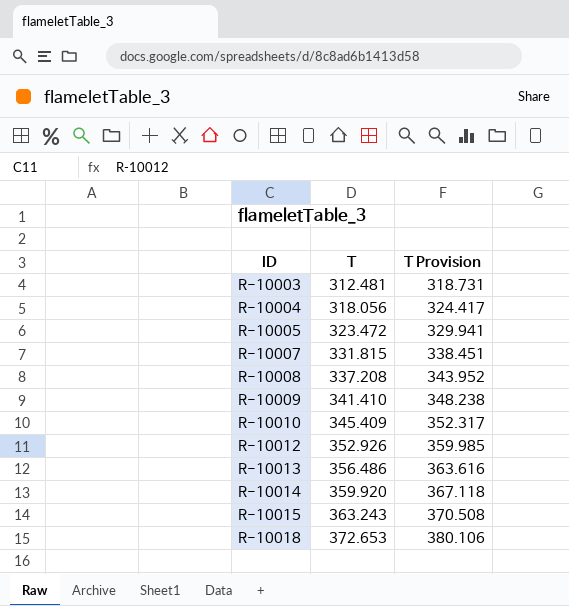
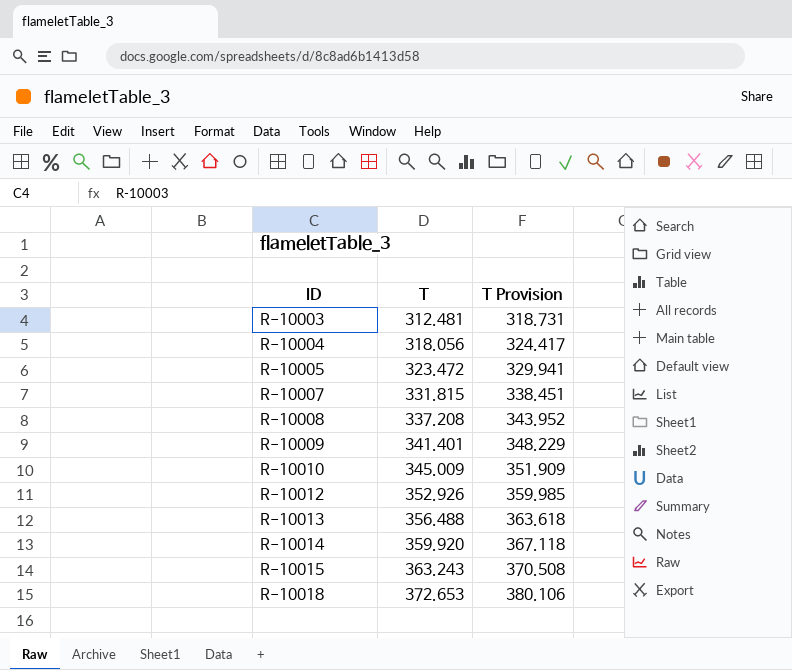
R-10009 | T: 341.410 -> 341.401
R-10009 | T Provision: 348.238 -> 348.229
R-10010 | T: 345.409 -> 345.009
R-10010 | T Provision: 352.317 -> 351.909
R-10013 | T: 356.486 -> 356.488
R-10013 | T Provision: 363.616 -> 363.618

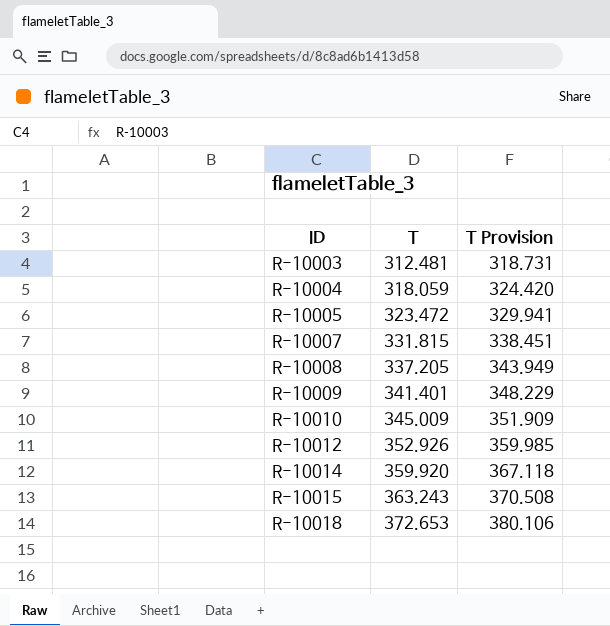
row R-10013: 356.488 | 363.618 -> none
R-10004 | T: 318.056 -> 318.059
R-10004 | T Provision: 324.417 -> 324.420
R-10008 | T: 337.208 -> 337.205
R-10008 | T Provision: 343.952 -> 343.949

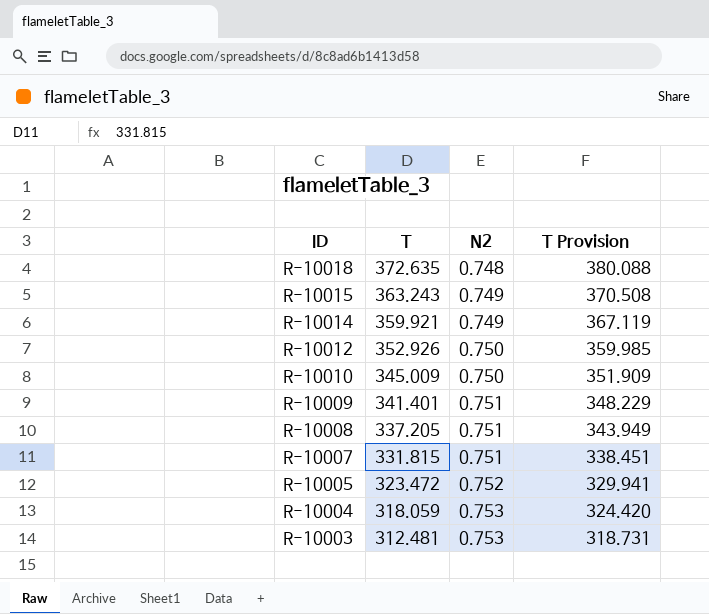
row order: ID ascending -> ID descending
column N2 | position: none -> 3
R-10018 | T: 372.653 -> 372.635
R-10018 | T Provision: 380.106 -> 380.088
R-10014 | T: 359.920 -> 359.921
R-10014 | T Provision: 367.118 -> 367.119

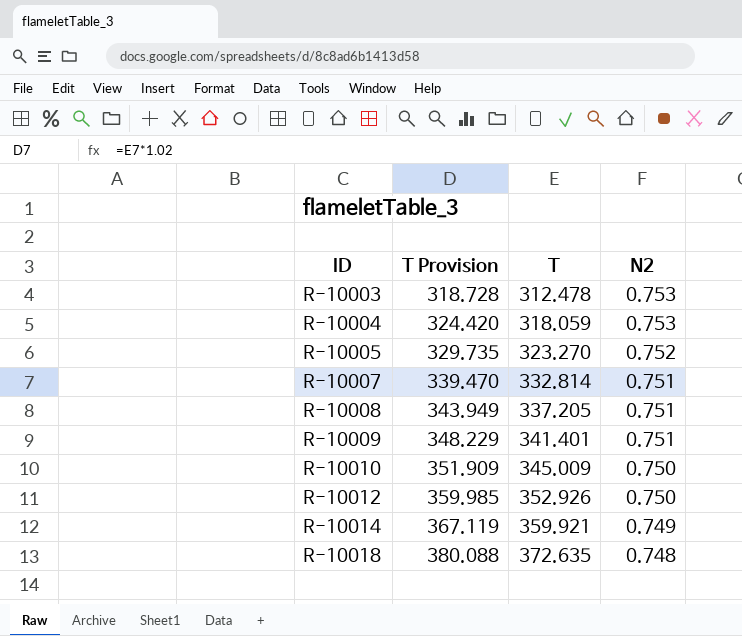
row order: ID descending -> ID ascending
column T Provision | position: 4 -> 2
row R-10015: 363.243 | 0.749 | 370.508 -> none
R-10003 | T Provision: 318.731 -> 318.728
R-10003 | T: 312.481 -> 312.478
R-10005 | T Provision: 329.941 -> 329.735
R-10005 | T: 323.472 -> 323.270
R-10007 | T Provision: 338.451 -> 339.470
R-10007 | T: 331.815 -> 332.814

